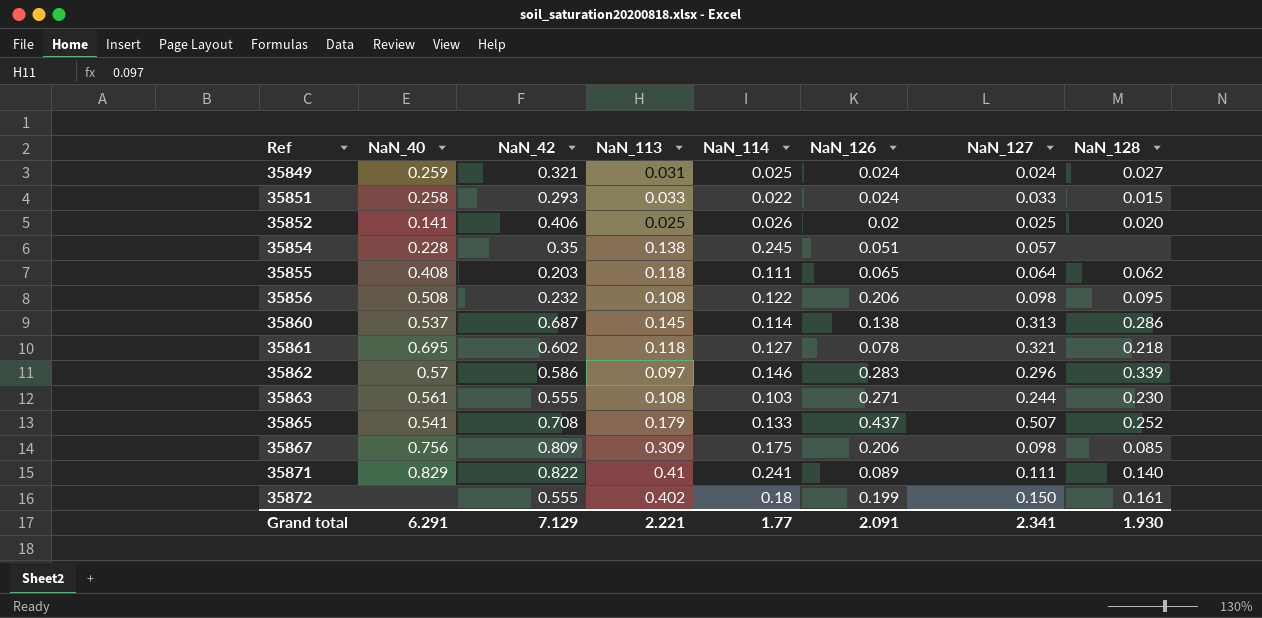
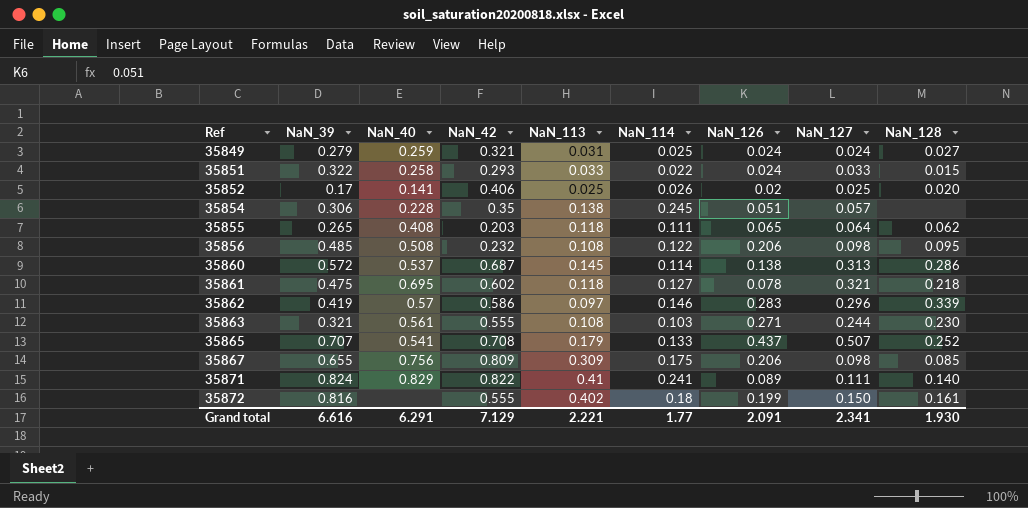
column NaN_39 | position: none -> 2

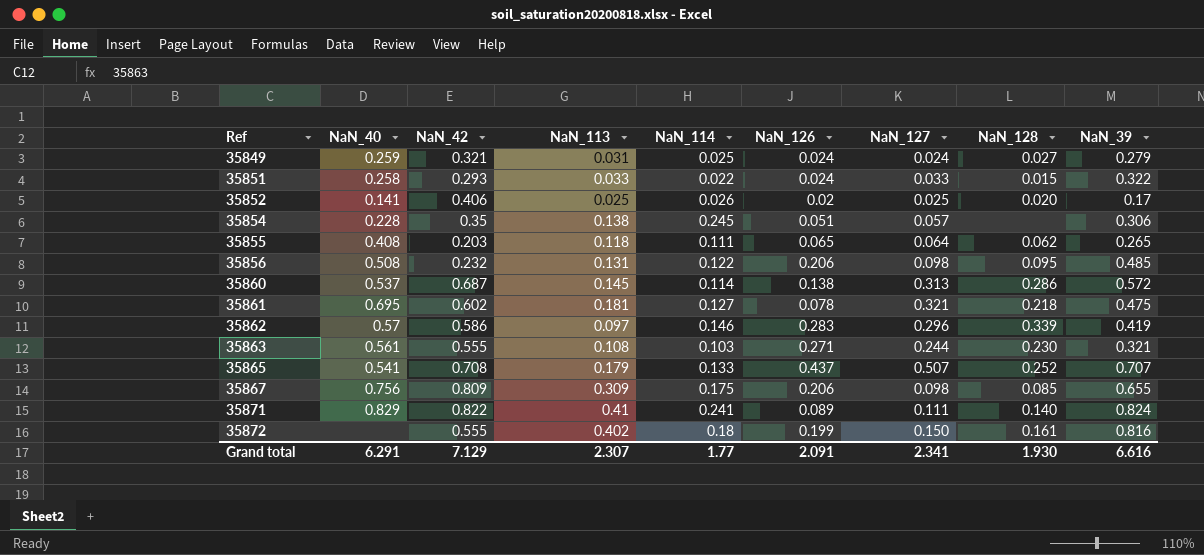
column NaN_39 | position: 2 -> 9
35856 | NaN_113: 0.108 -> 0.131
35861 | NaN_113: 0.118 -> 0.181
Grand total | NaN_113: 2.221 -> 2.307

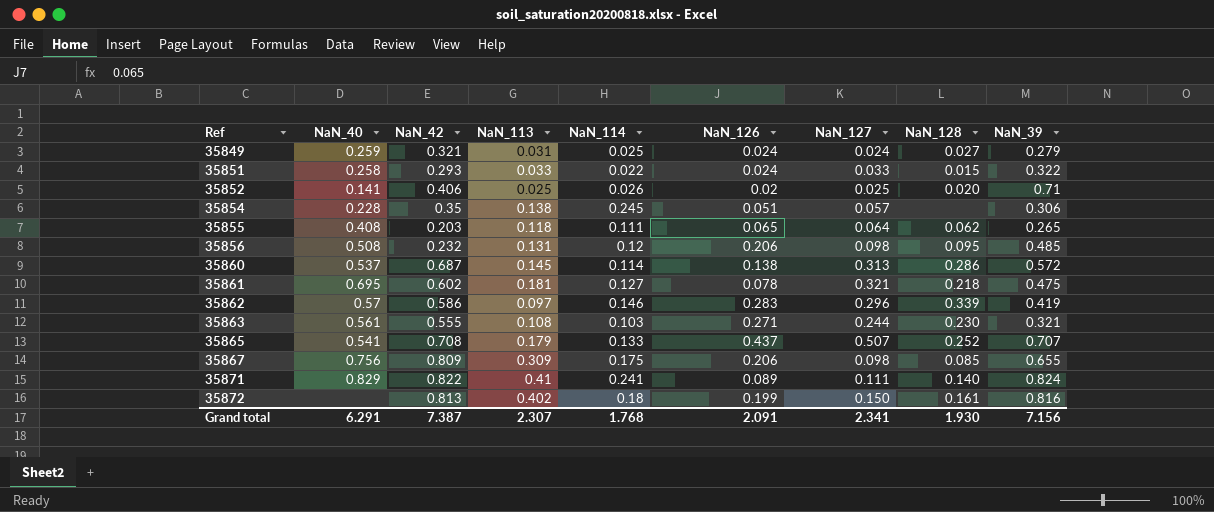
35852 | NaN_39: 0.17 -> 0.71
35856 | NaN_114: 0.122 -> 0.12
35872 | NaN_42: 0.555 -> 0.813
Grand total | NaN_42: 7.129 -> 7.387
Grand total | NaN_114: 1.77 -> 1.768
Grand total | NaN_39: 6.616 -> 7.156

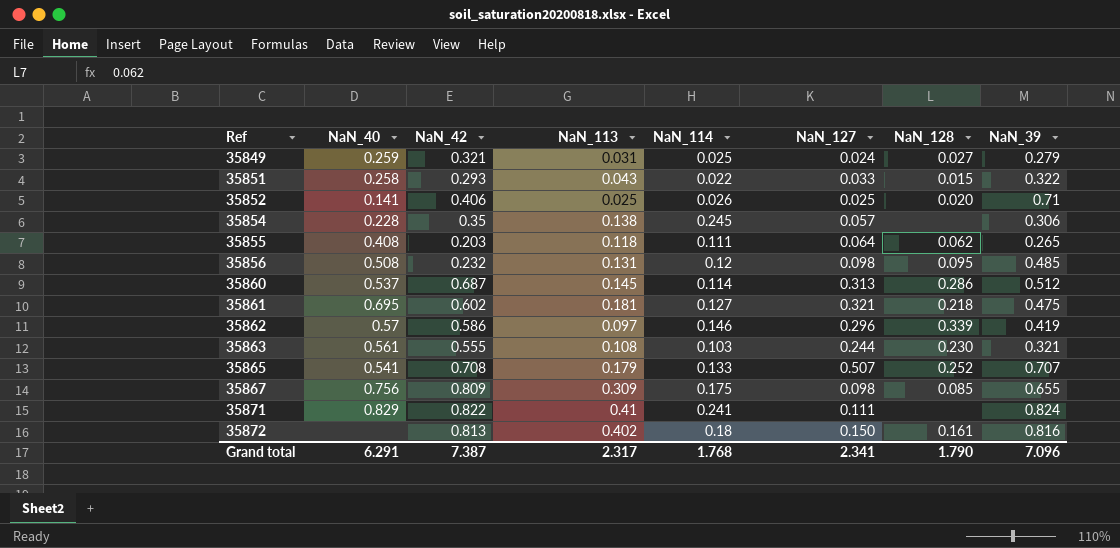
column NaN_126 | position: 6 -> none
35851 | NaN_113: 0.033 -> 0.043
35860 | NaN_39: 0.572 -> 0.512
35871 | NaN_128: 0.140 -> none
Grand total | NaN_113: 2.307 -> 2.317
Grand total | NaN_128: 1.930 -> 1.790
Grand total | NaN_39: 7.156 -> 7.096

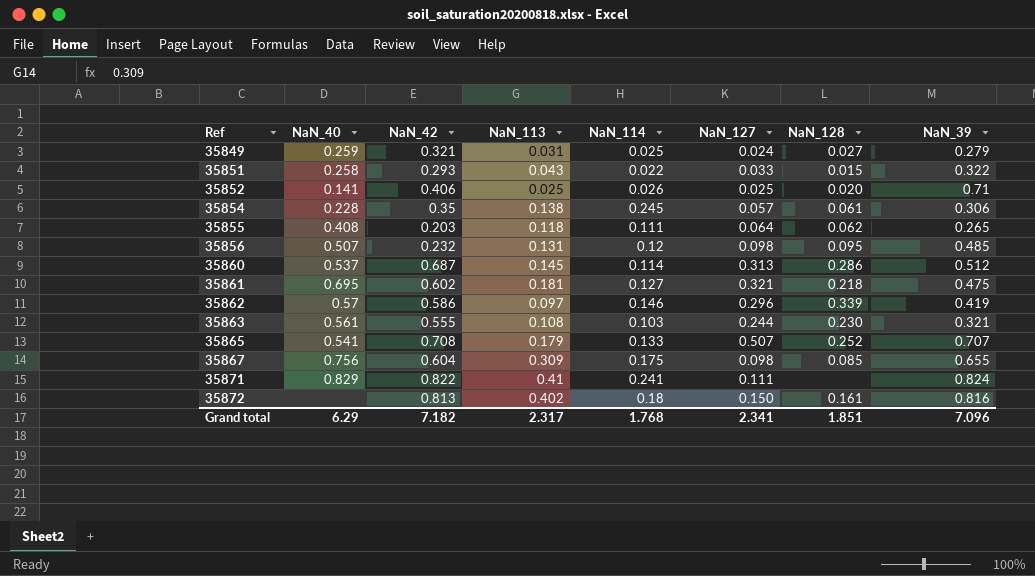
35854 | NaN_128: none -> 0.061
35856 | NaN_40: 0.508 -> 0.507
35867 | NaN_42: 0.809 -> 0.604
Grand total | NaN_40: 6.291 -> 6.29
Grand total | NaN_42: 7.387 -> 7.182
Grand total | NaN_128: 1.790 -> 1.851

